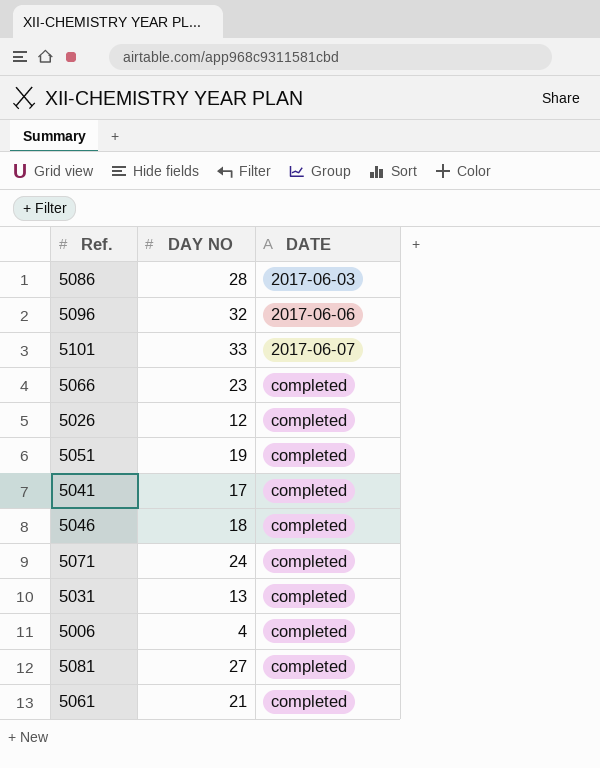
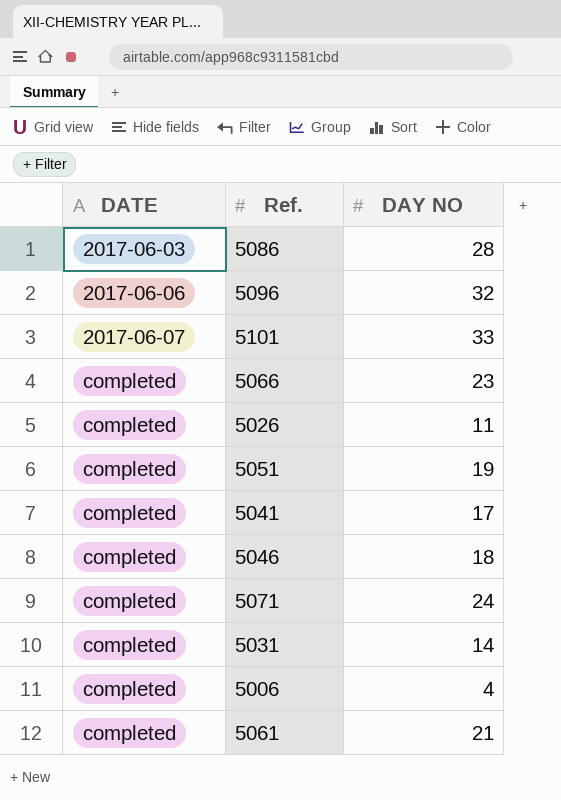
column DATE | position: 3 -> 1
row 5081: 27 | completed -> none
5026 | DAY NO: 12 -> 11
5031 | DAY NO: 13 -> 14

